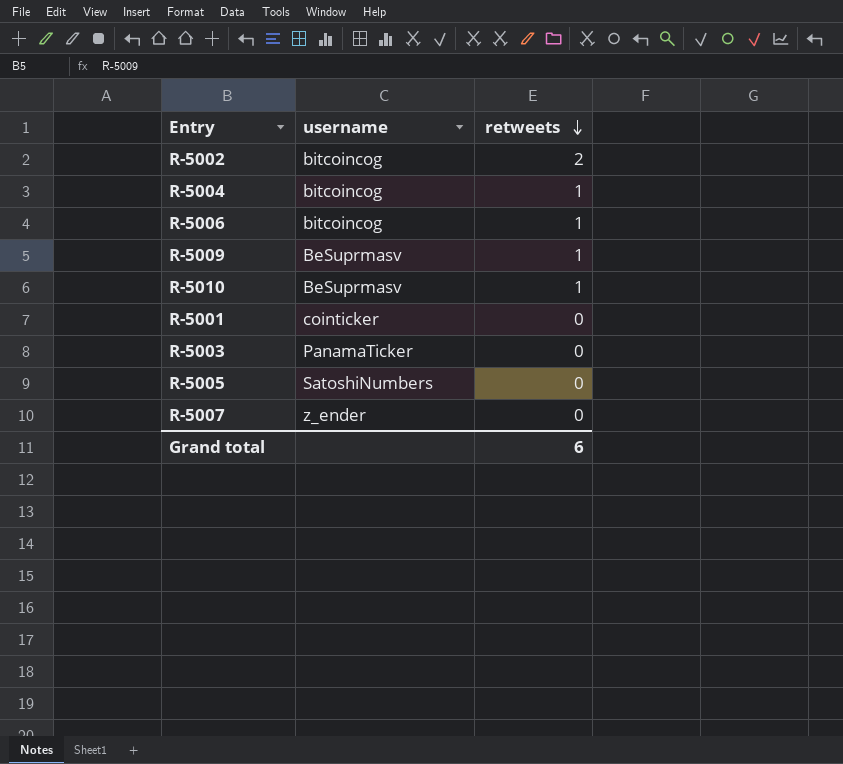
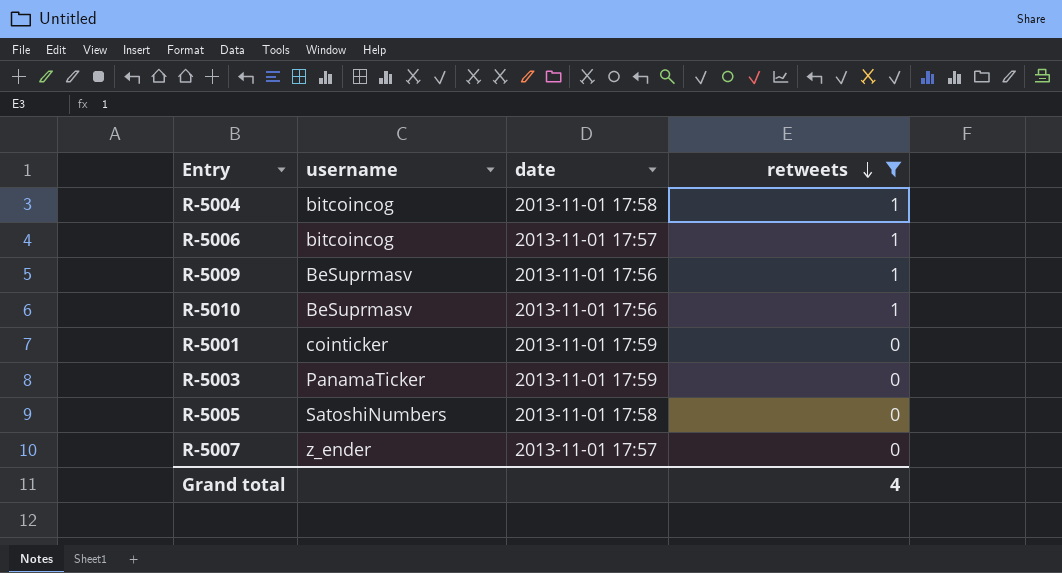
filter: none -> retweets != 2
column date | position: none -> 3
Grand total | retweets: 6 -> 4

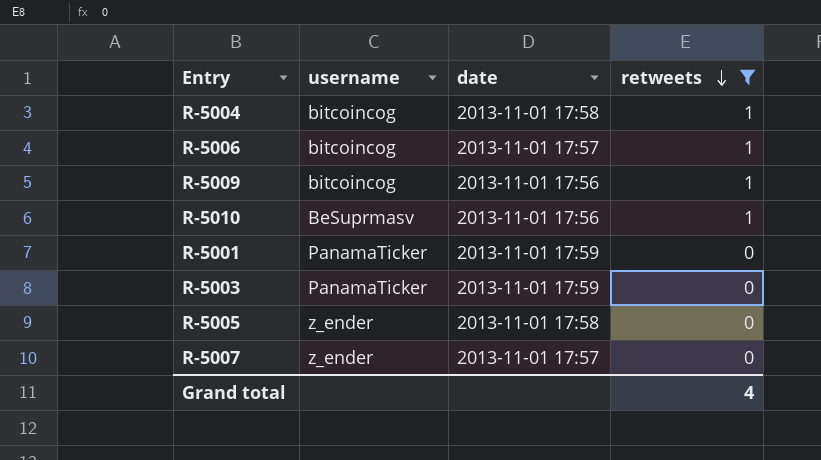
R-5009 | username: BeSuprmasv -> bitcoincog
R-5001 | username: cointicker -> PanamaTicker
R-5005 | username: SatoshiNumbers -> z_ender

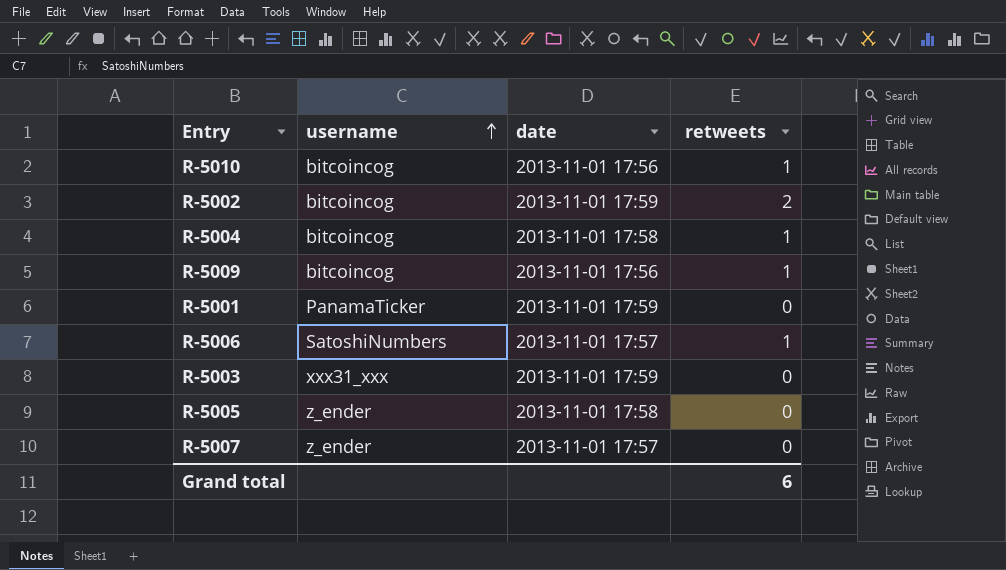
filter: retweets != 2 -> none
row order: retweets descending -> username ascending
R-5010 | username: BeSuprmasv -> bitcoincog
R-5006 | username: bitcoincog -> SatoshiNumbers
R-5003 | username: PanamaTicker -> xxx31_xxx
Grand total | retweets: 4 -> 6

